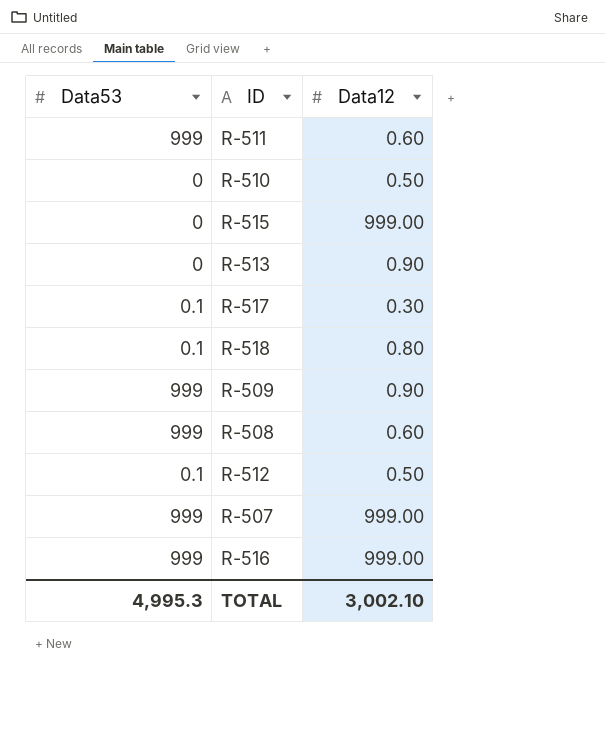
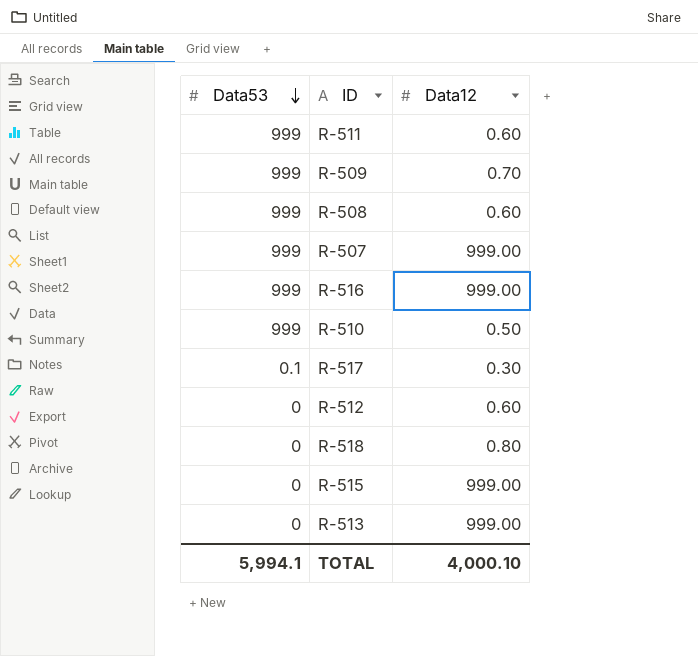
row order: none -> Data53 descending
R-509 | Data12: 0.90 -> 0.70
R-510 | Data53: 0 -> 999
R-512 | Data53: 0.1 -> 0
R-512 | Data12: 0.50 -> 0.60
R-518 | Data53: 0.1 -> 0
R-513 | Data12: 0.90 -> 999.00
TOTAL | Data53: 4,995.3 -> 5,994.1
TOTAL | Data12: 3,002.10 -> 4,000.10

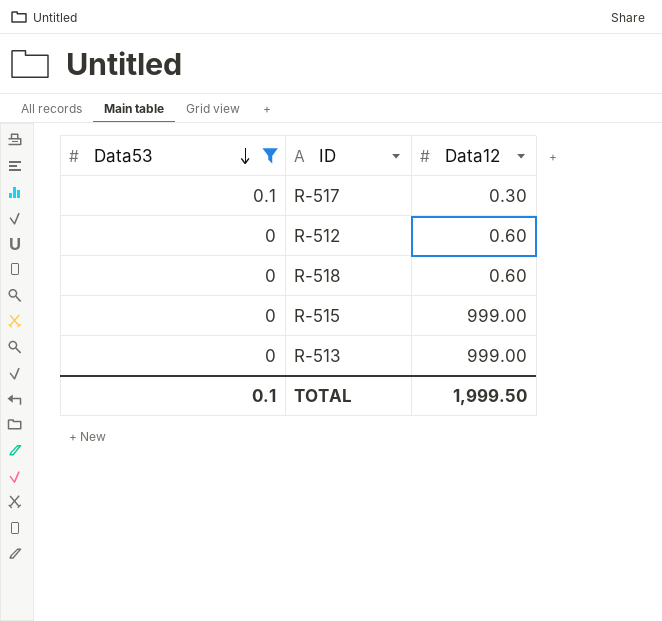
filter: none -> Data53 != 999
R-518 | Data12: 0.80 -> 0.60
TOTAL | Data53: 5,994.1 -> 0.1
TOTAL | Data12: 4,000.10 -> 1,999.50

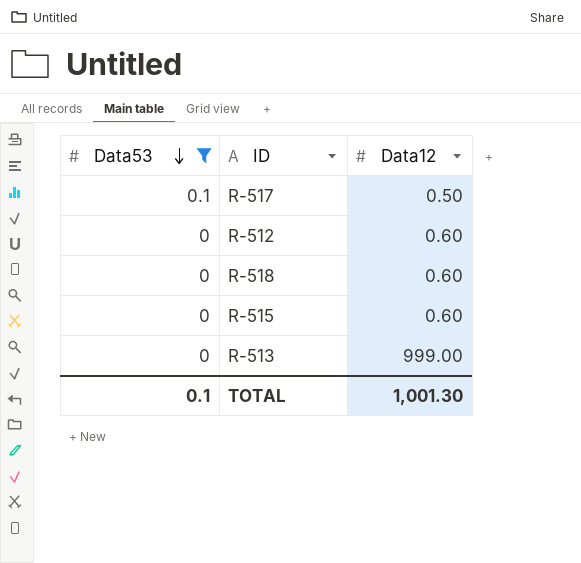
R-517 | Data12: 0.30 -> 0.50
R-515 | Data12: 999.00 -> 0.60
TOTAL | Data12: 1,999.50 -> 1,001.30

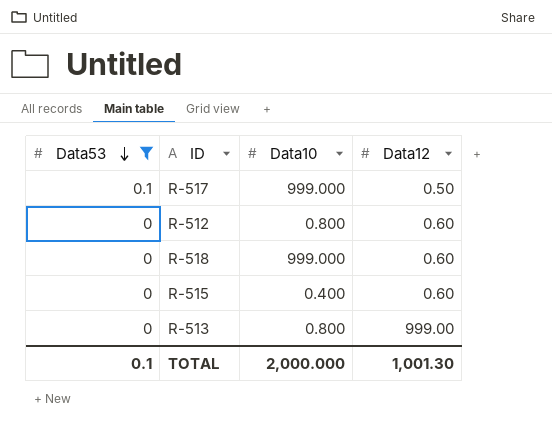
column Data10 | position: none -> 3

